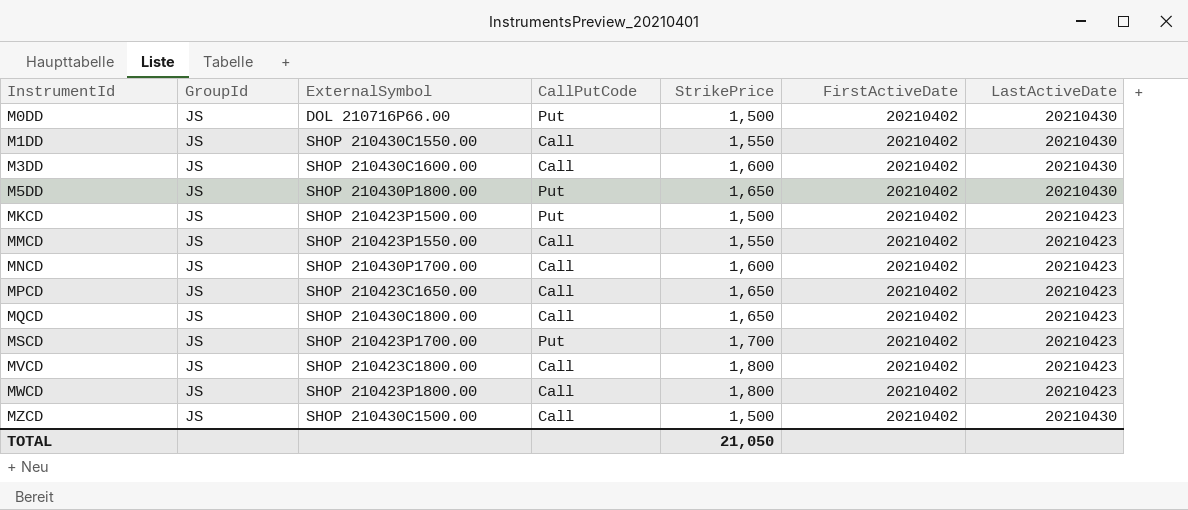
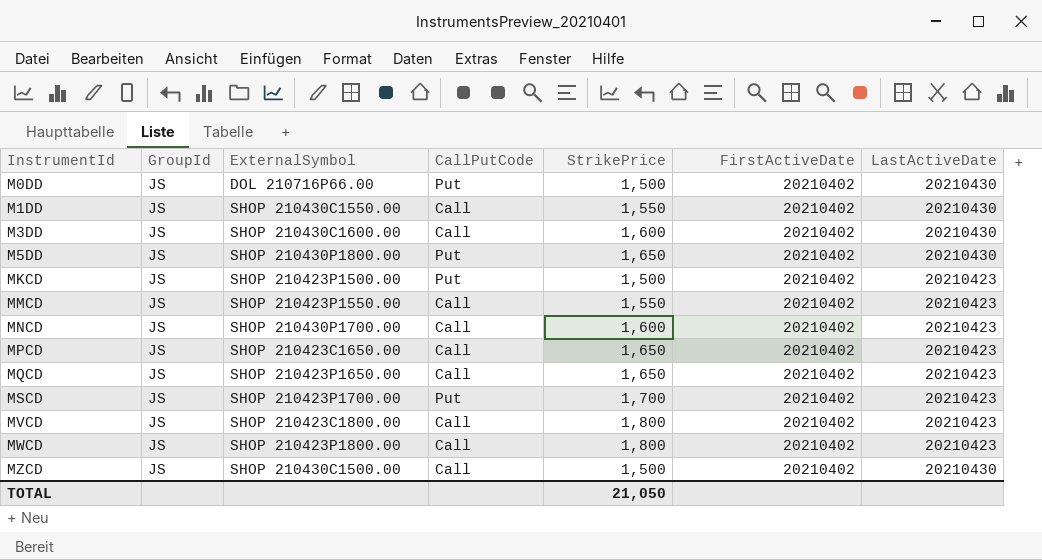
MQCD | ExternalSymbol: SHOP 210430C1800.00 -> SHOP 210423P1650.00

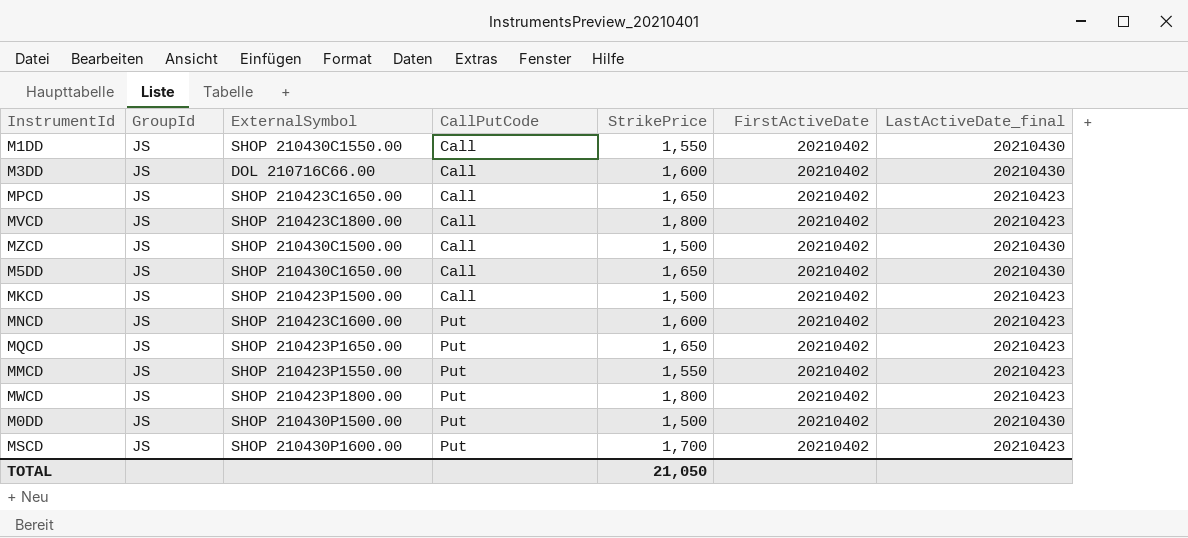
row order: InstrumentId ascending -> CallPutCode ascending
column name: LastActiveDate -> LastActiveDate_final
M3DD | ExternalSymbol: SHOP 210430C1600.00 -> DOL 210716C66.00
M5DD | ExternalSymbol: SHOP 210430P1800.00 -> SHOP 210430C1650.00
M5DD | CallPutCode: Put -> Call
MKCD | CallPutCode: Put -> Call
MNCD | ExternalSymbol: SHOP 210430P1700.00 -> SHOP 210423C1600.00
MNCD | CallPutCode: Call -> Put
MQCD | CallPutCode: Call -> Put
MMCD | CallPutCode: Call -> Put
MWCD | CallPutCode: Call -> Put
M0DD | ExternalSymbol: DOL 210716P66.00 -> SHOP 210430P1500.00
MSCD | ExternalSymbol: SHOP 210423P1700.00 -> SHOP 210430P1600.00

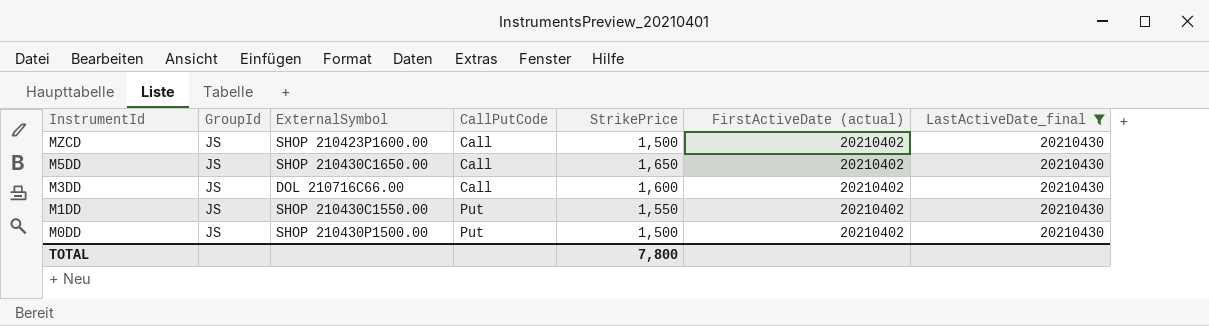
filter: none -> LastActiveDate_final = 20210430
row order: CallPutCode ascending -> InstrumentId descending
column name: FirstActiveDate -> FirstActiveDate (actual)
MZCD | ExternalSymbol: SHOP 210430C1500.00 -> SHOP 210423P1600.00
M1DD | CallPutCode: Call -> Put
TOTAL | StrikePrice: 21,050 -> 7,800

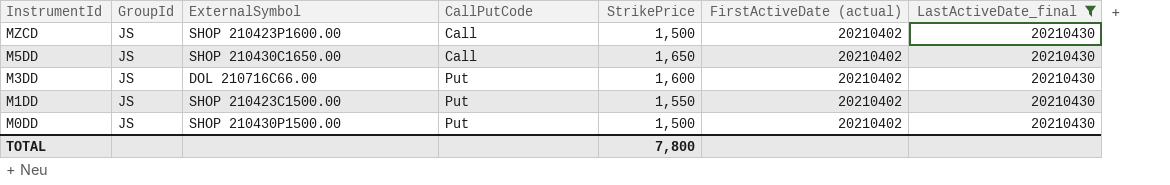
M3DD | CallPutCode: Call -> Put
M1DD | ExternalSymbol: SHOP 210430C1550.00 -> SHOP 210423C1500.00

